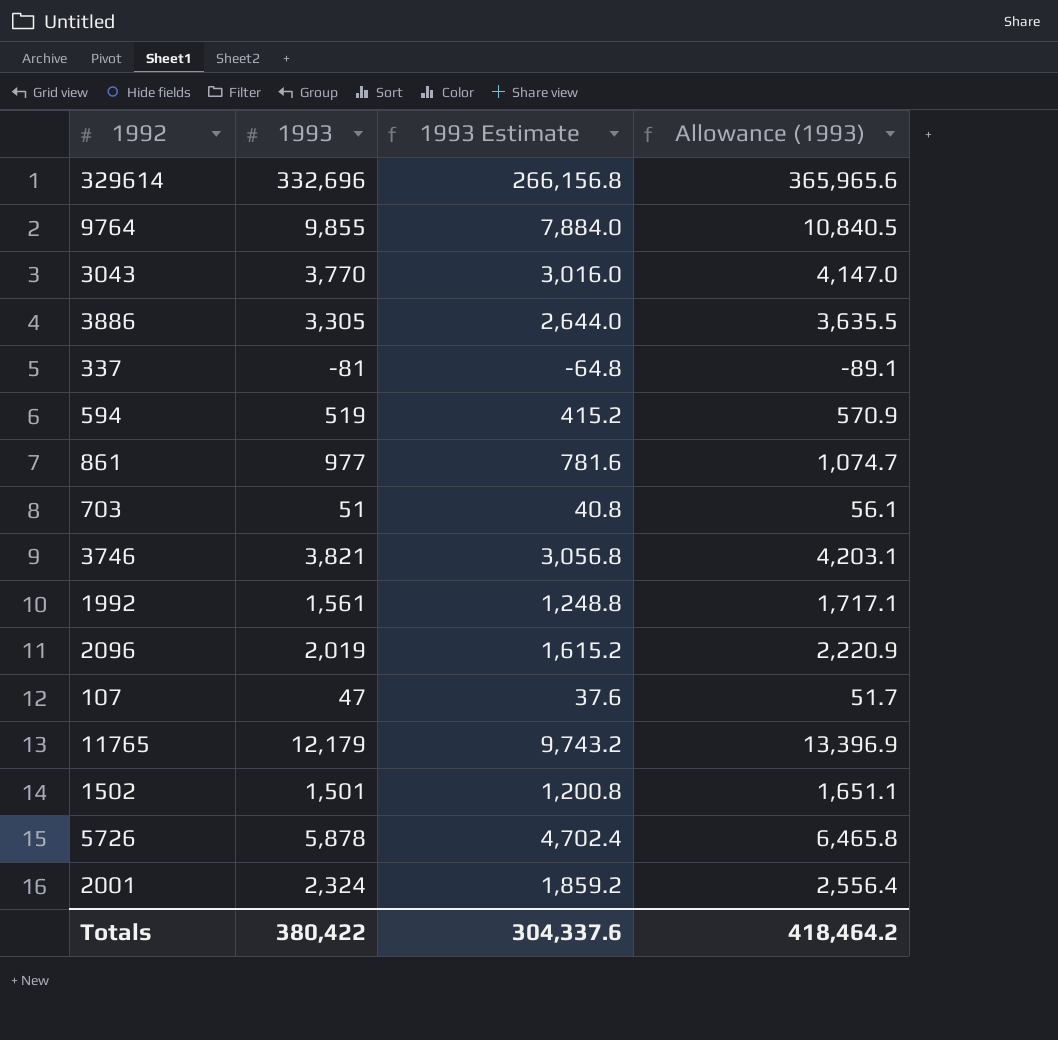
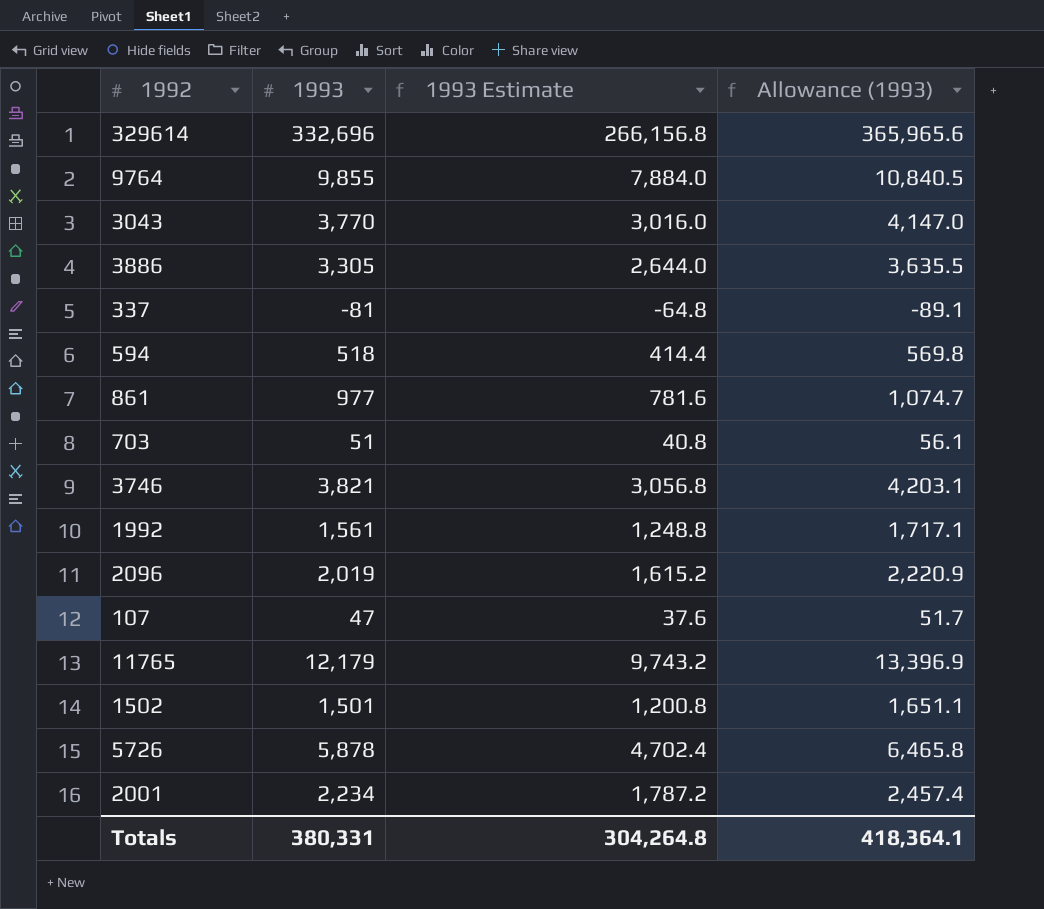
594 | 1993: 519 -> 518
594 | 1993 Estimate: 415.2 -> 414.4
594 | Allowance (1993): 570.9 -> 569.8
2001 | 1993: 2,324 -> 2,234
2001 | 1993 Estimate: 1,859.2 -> 1,787.2
2001 | Allowance (1993): 2,556.4 -> 2,457.4
Totals | 1993: 380,422 -> 380,331
Totals | 1993 Estimate: 304,337.6 -> 304,264.8
Totals | Allowance (1993): 418,464.2 -> 418,364.1

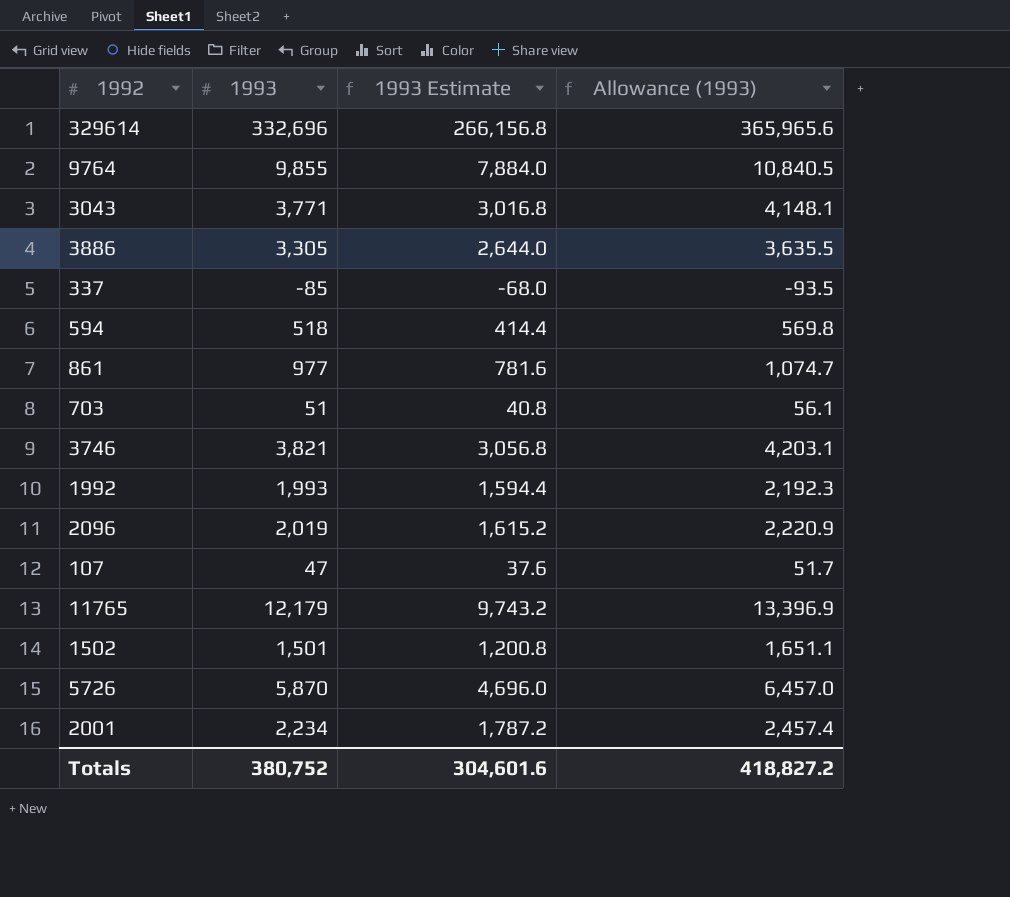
3043 | 1993: 3,770 -> 3,771
3043 | 1993 Estimate: 3,016.0 -> 3,016.8
3043 | Allowance (1993): 4,147.0 -> 4,148.1
337 | 1993: -81 -> -85
337 | 1993 Estimate: -64.8 -> -68.0
337 | Allowance (1993): -89.1 -> -93.5
1992 | 1993: 1,561 -> 1,993
1992 | 1993 Estimate: 1,248.8 -> 1,594.4
1992 | Allowance (1993): 1,717.1 -> 2,192.3
5726 | 1993: 5,878 -> 5,870
5726 | 1993 Estimate: 4,702.4 -> 4,696.0
5726 | Allowance (1993): 6,465.8 -> 6,457.0
Totals | 1993: 380,331 -> 380,752
Totals | 1993 Estimate: 304,264.8 -> 304,601.6
Totals | Allowance (1993): 418,364.1 -> 418,827.2

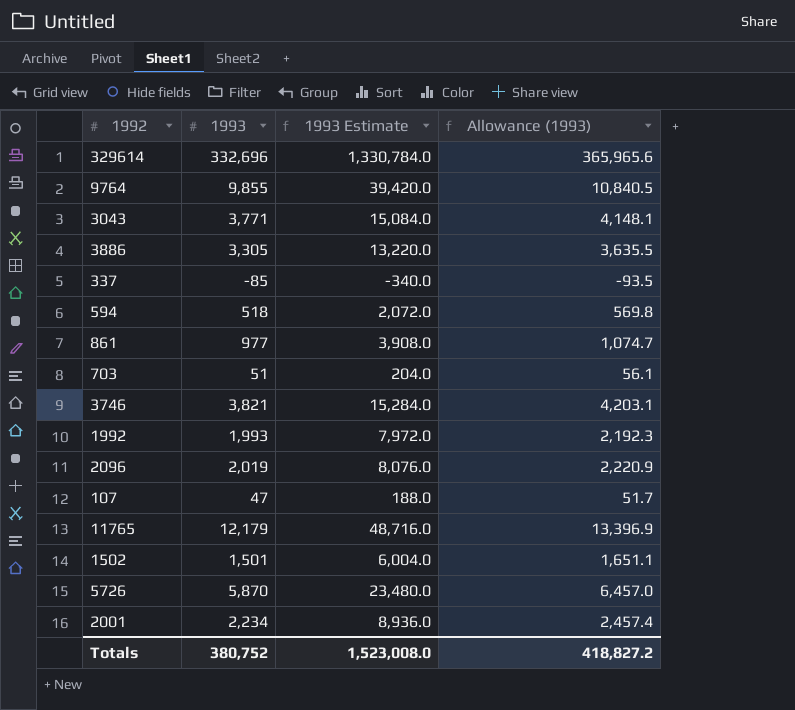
column 1993 Estimate | formula: [1993] * 0.8 -> [1993] * 4
Totals | 1993 Estimate: 304,601.6 -> 1,523,008.0

